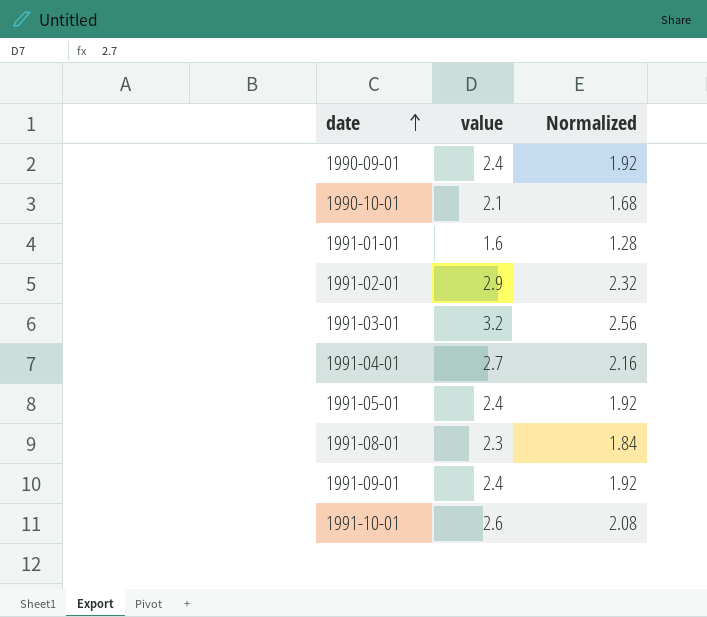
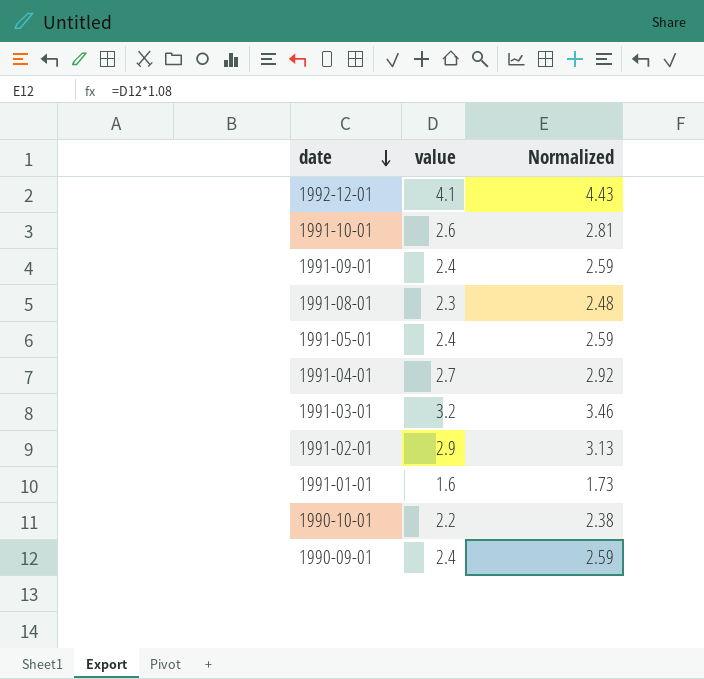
row order: date ascending -> date descending
column Normalized | formula: [value] * 0.8 -> [value] * 1.08
row 1992-12-01: none -> 4.1 | 4.43
1990-10-01 | value: 2.1 -> 2.2

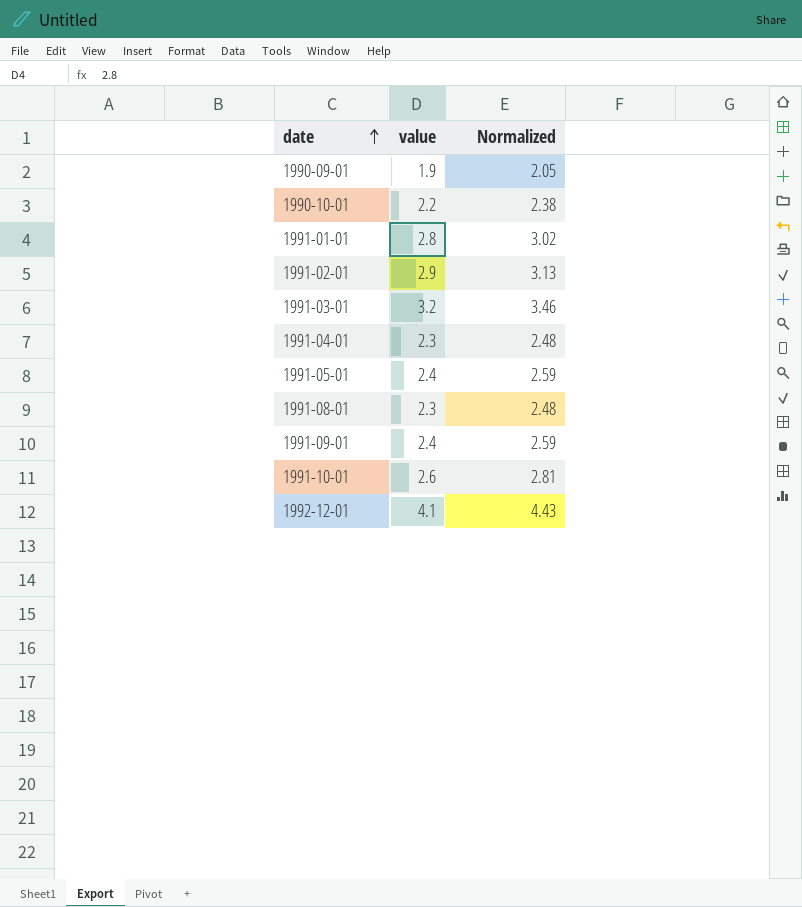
row order: date descending -> date ascending
1990-09-01 | value: 2.4 -> 1.9
1990-09-01 | Normalized: 2.59 -> 2.05
1991-01-01 | value: 1.6 -> 2.8
1991-01-01 | Normalized: 1.73 -> 3.02
1991-04-01 | value: 2.7 -> 2.3
1991-04-01 | Normalized: 2.92 -> 2.48

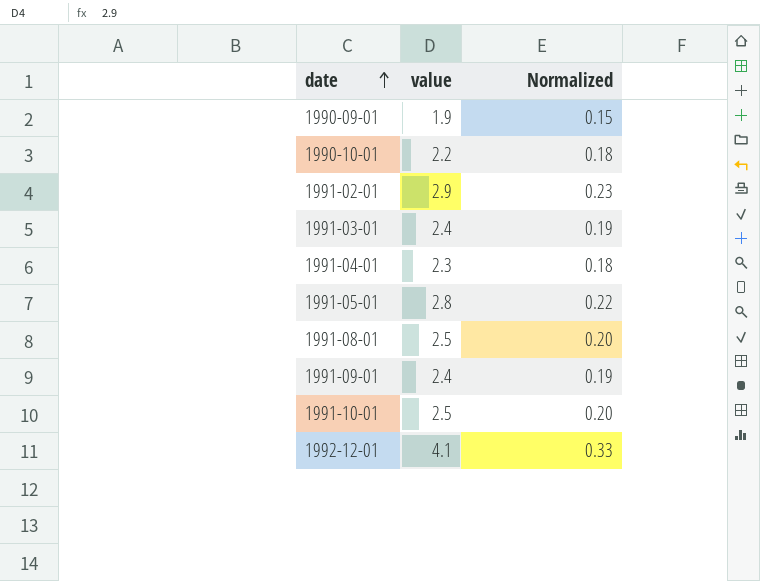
column Normalized | formula: [value] * 1.08 -> [value] * 0.08
row 1991-01-01: 2.8 | 3.02 -> none
1991-03-01 | value: 3.2 -> 2.4
1991-05-01 | value: 2.4 -> 2.8
1991-08-01 | value: 2.3 -> 2.5
1991-10-01 | value: 2.6 -> 2.5

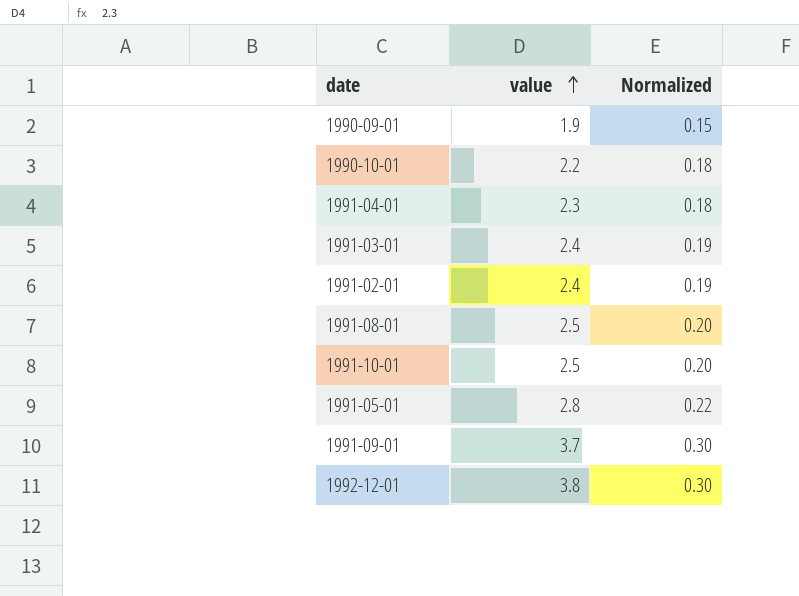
row order: date ascending -> value ascending
1991-02-01 | value: 2.9 -> 2.4
1991-02-01 | Normalized: 0.23 -> 0.19
1991-09-01 | value: 2.4 -> 3.7
1991-09-01 | Normalized: 0.19 -> 0.30
1992-12-01 | value: 4.1 -> 3.8
1992-12-01 | Normalized: 0.33 -> 0.30

